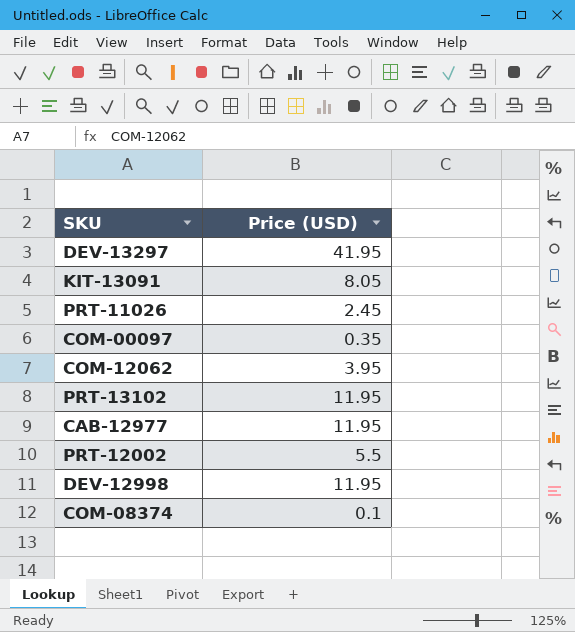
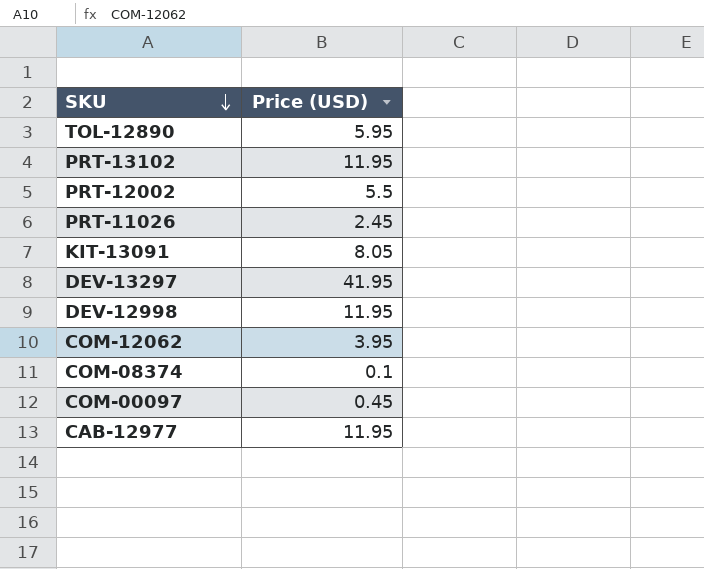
row order: none -> SKU descending
row TOL-12890: none -> 5.95
COM-00097 | Price (USD): 0.35 -> 0.45

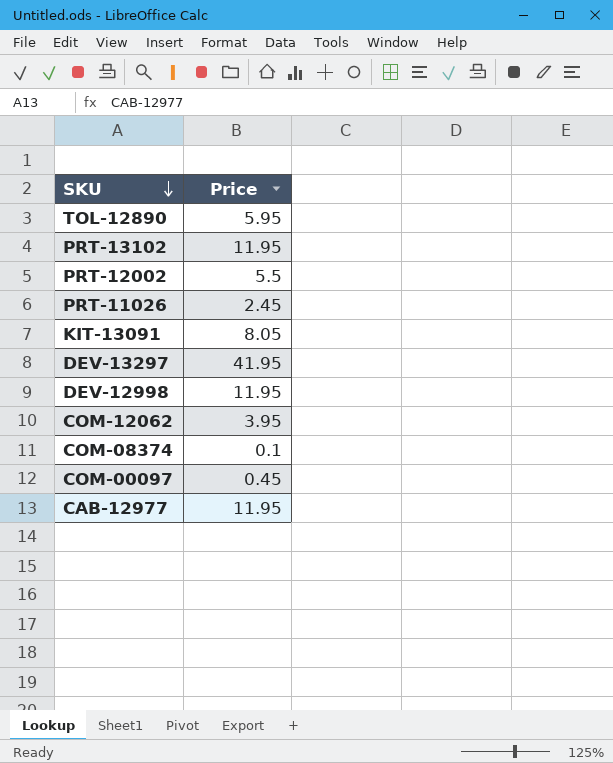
column name: Price (USD) -> Price

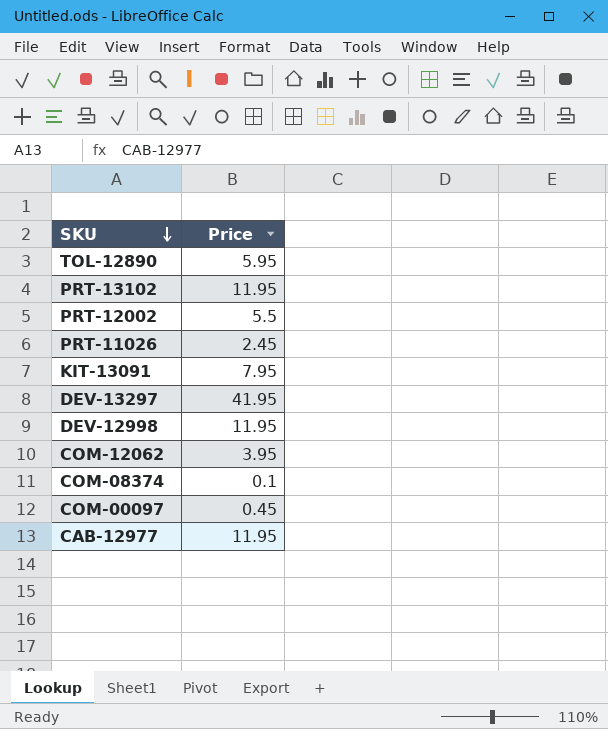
KIT-13091 | Price: 8.05 -> 7.95

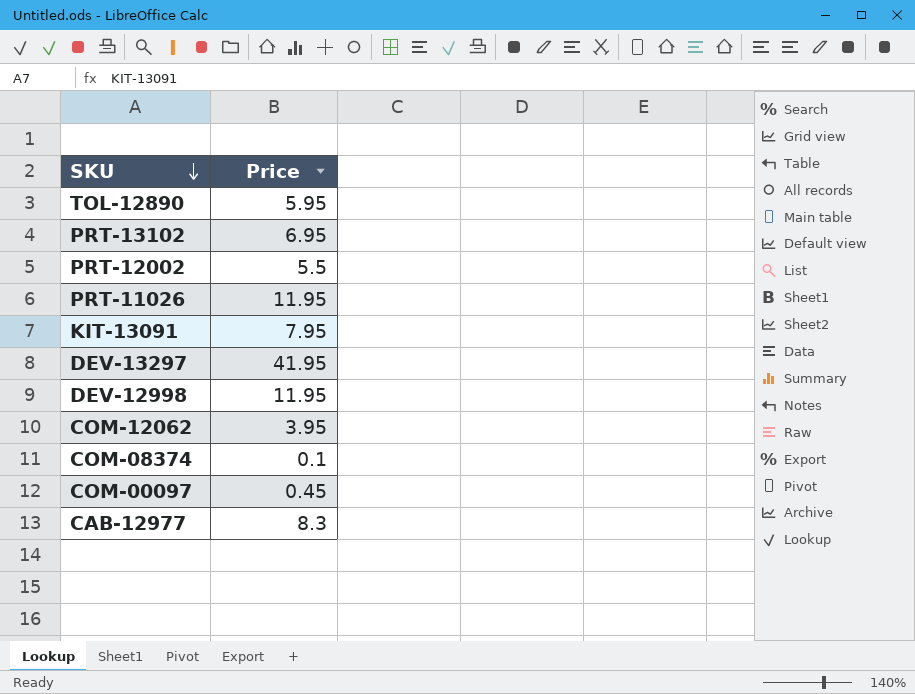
PRT-13102 | Price: 11.95 -> 6.95
PRT-11026 | Price: 2.45 -> 11.95
CAB-12977 | Price: 11.95 -> 8.3

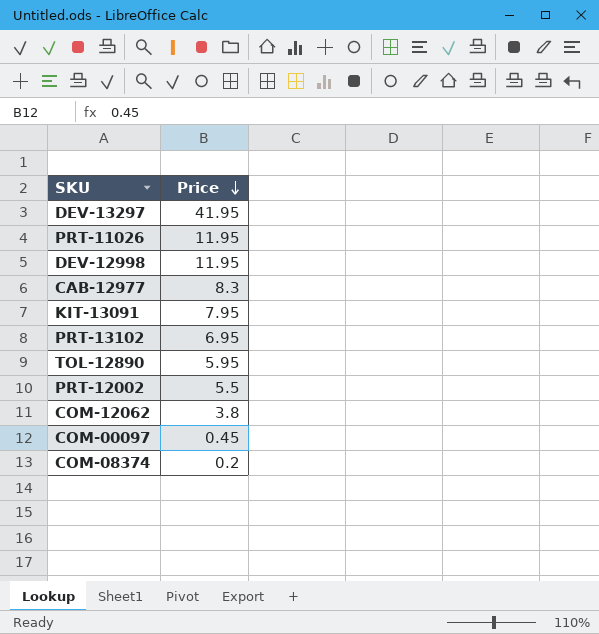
row order: SKU descending -> Price descending
COM-12062 | Price: 3.95 -> 3.8
COM-08374 | Price: 0.1 -> 0.2

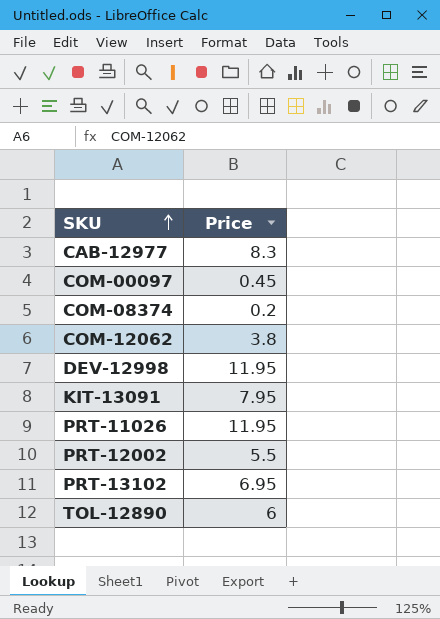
row order: Price descending -> SKU ascending
row DEV-13297: 41.95 -> none
TOL-12890 | Price: 5.95 -> 6

